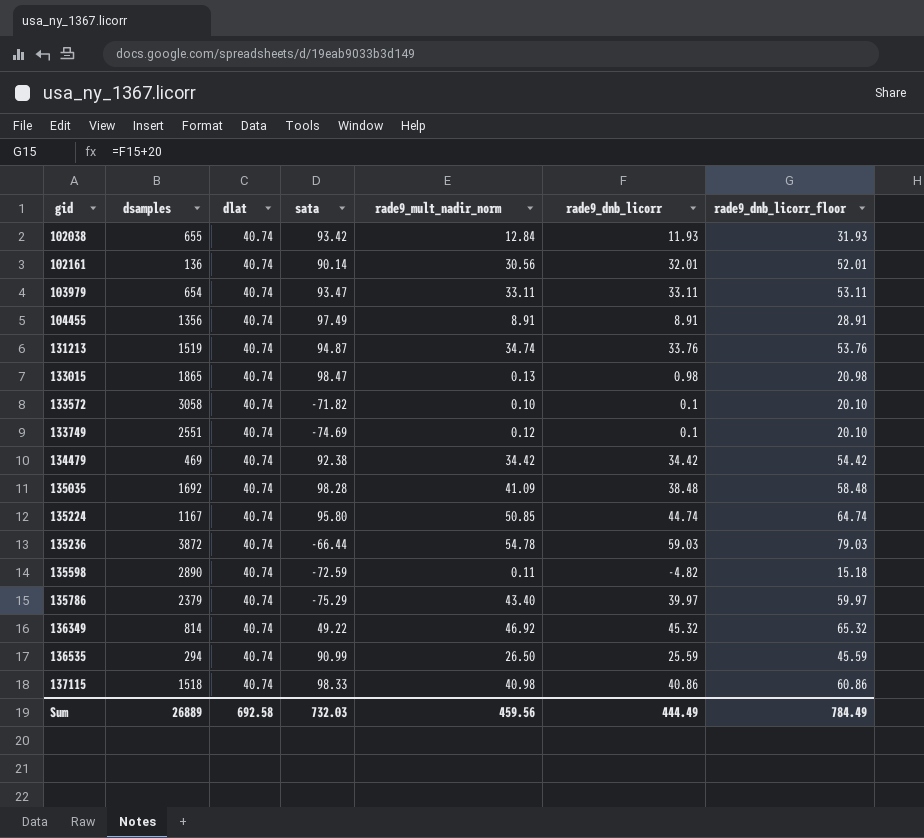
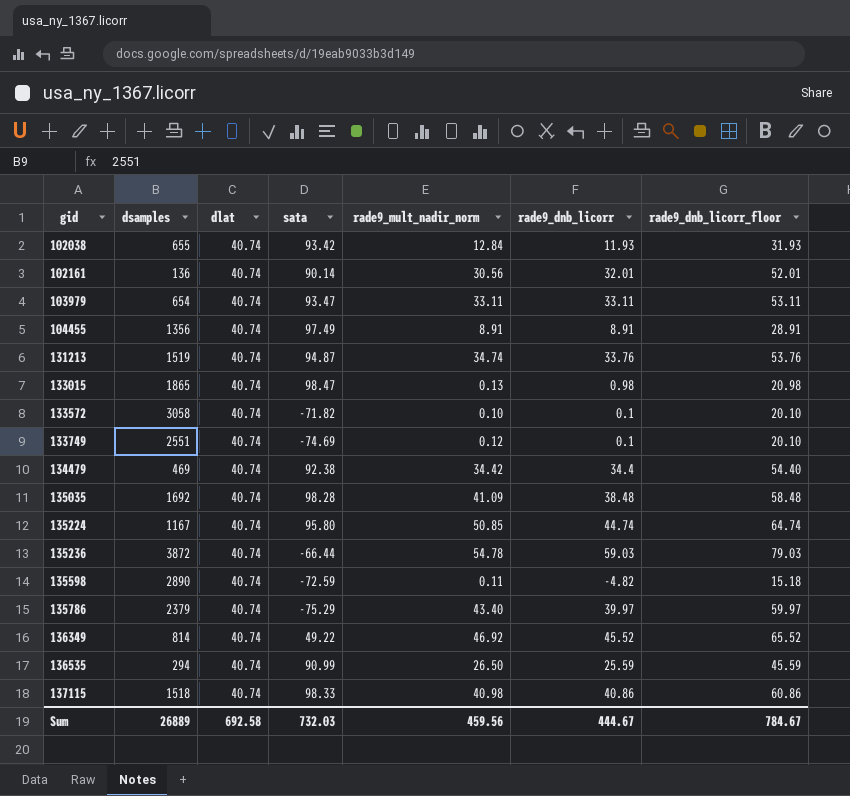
134479 | rade9_dnb_licorr: 34.42 -> 34.4
134479 | rade9_dnb_licorr_floor: 54.42 -> 54.40
136349 | rade9_dnb_licorr: 45.32 -> 45.52
136349 | rade9_dnb_licorr_floor: 65.32 -> 65.52
Sum | rade9_dnb_licorr: 444.49 -> 444.67
Sum | rade9_dnb_licorr_floor: 784.49 -> 784.67

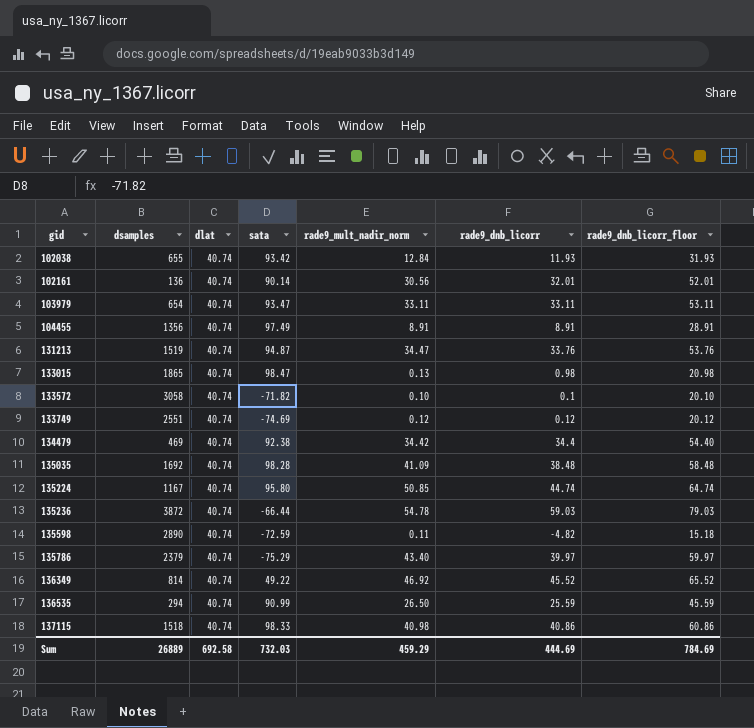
131213 | rade9_mult_nadir_norm: 34.74 -> 34.47
133749 | rade9_dnb_licorr: 0.1 -> 0.12
133749 | rade9_dnb_licorr_floor: 20.10 -> 20.12
Sum | rade9_mult_nadir_norm: 459.56 -> 459.29
Sum | rade9_dnb_licorr: 444.67 -> 444.69
Sum | rade9_dnb_licorr_floor: 784.67 -> 784.69

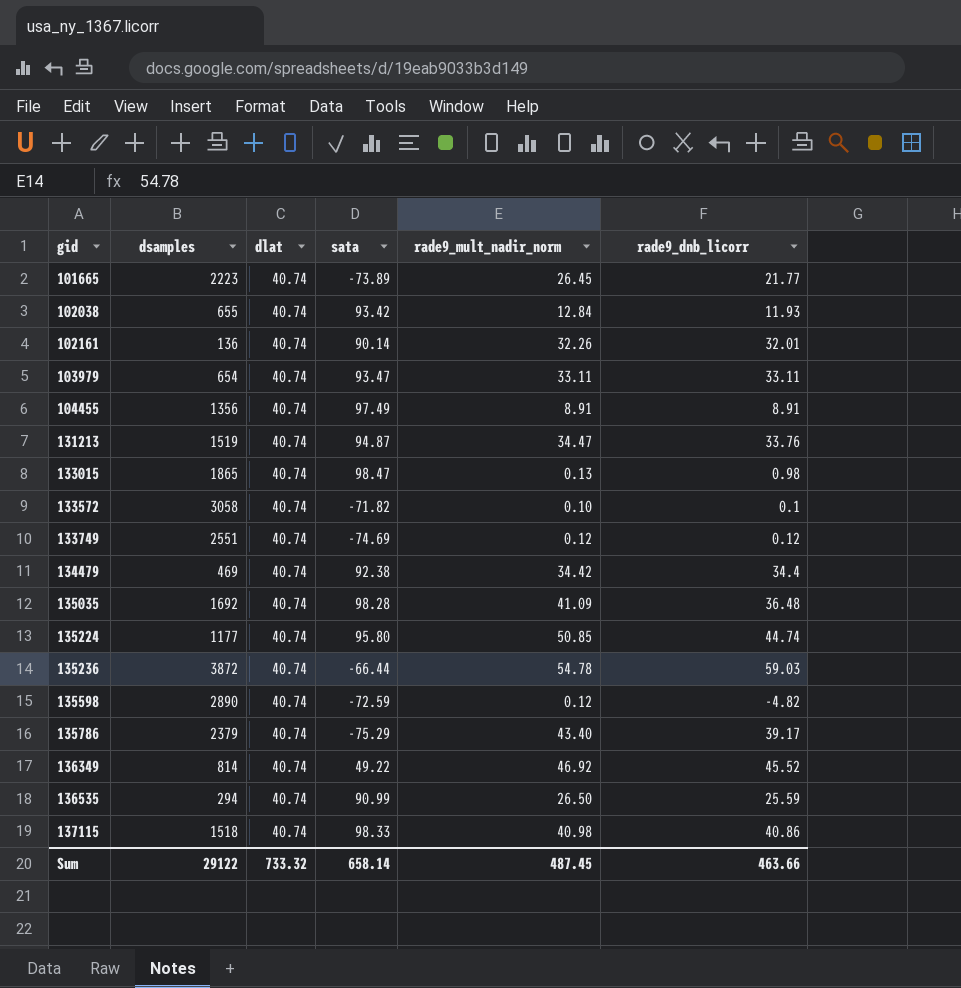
column rade9_dnb_licorr_floor | formula: [rade9_dnb_licorr] + 20 -> none
row 101665: none -> 2223 | 40.74 | -73.89 | 26.45 | 21.77
102161 | rade9_mult_nadir_norm: 30.56 -> 32.26
135035 | rade9_dnb_licorr: 38.48 -> 36.48
135224 | dsamples: 1167 -> 1177
135598 | rade9_mult_nadir_norm: 0.11 -> 0.12
135786 | rade9_dnb_licorr: 39.97 -> 39.17
Sum | dsamples: 26889 -> 29122
Sum | dlat: 692.58 -> 733.32
Sum | sata: 732.03 -> 658.14
Sum | rade9_mult_nadir_norm: 459.29 -> 487.45
Sum | rade9_dnb_licorr: 444.69 -> 463.66

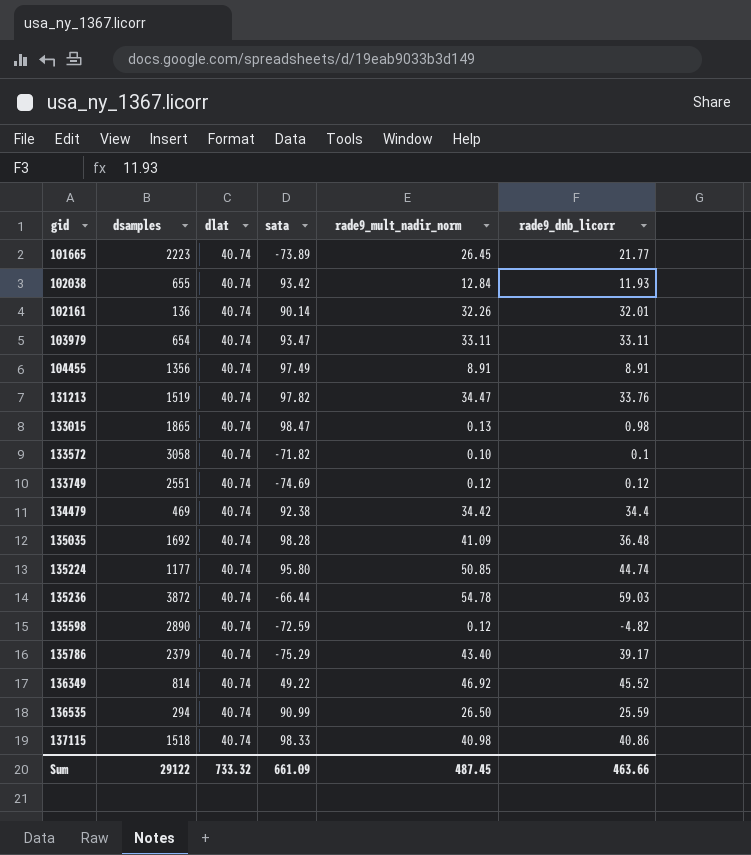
131213 | sata: 94.87 -> 97.82
Sum | sata: 658.14 -> 661.09

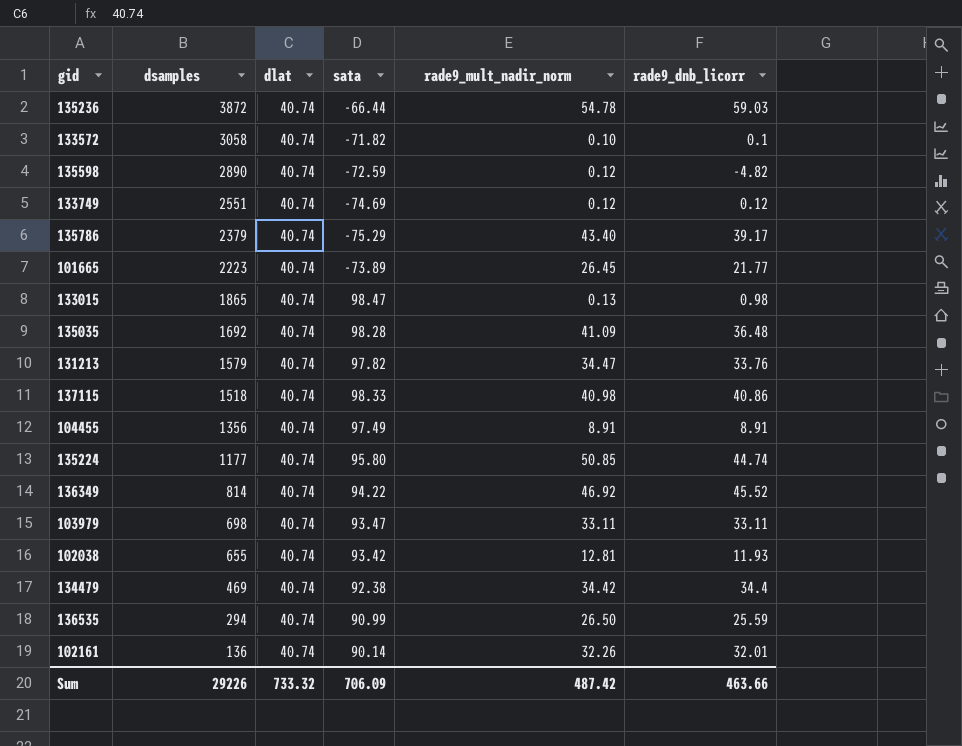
row order: gid ascending -> dsamples descending
131213 | dsamples: 1519 -> 1579
136349 | sata: 49.22 -> 94.22
103979 | dsamples: 654 -> 698
102038 | rade9_mult_nadir_norm: 12.84 -> 12.81
Sum | dsamples: 29122 -> 29226
Sum | sata: 661.09 -> 706.09
Sum | rade9_mult_nadir_norm: 487.45 -> 487.42

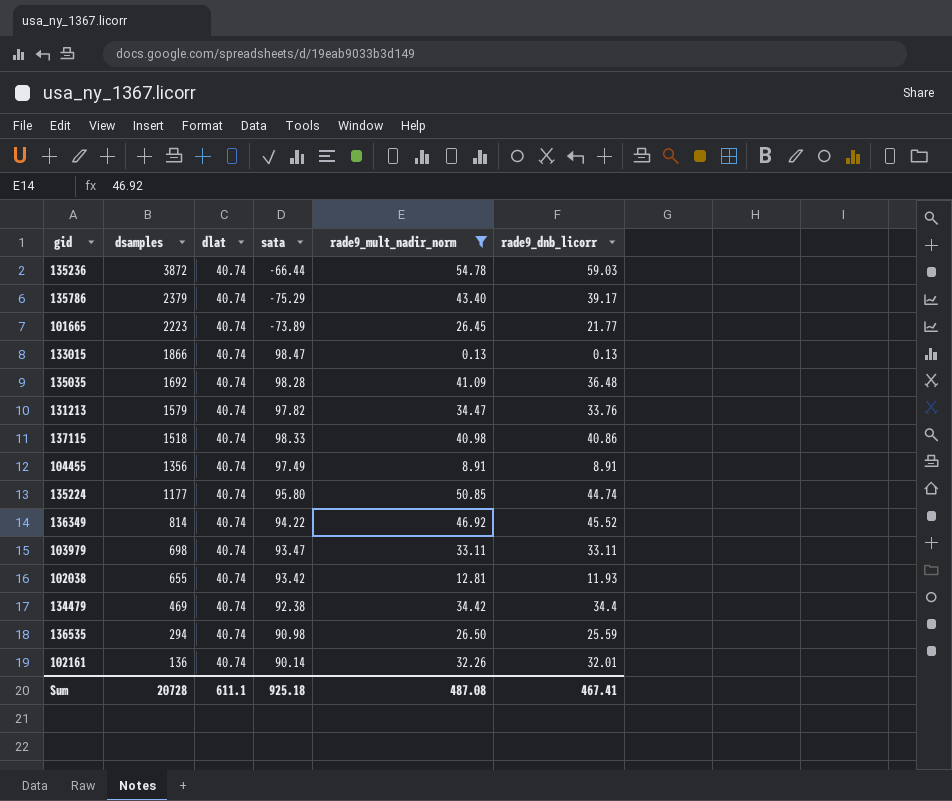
filter: none -> rade9_mult_nadir_norm >= 0.13
133015 | dsamples: 1865 -> 1866
133015 | rade9_dnb_licorr: 0.98 -> 0.13
136535 | sata: 90.99 -> 90.98
Sum | dsamples: 29226 -> 20728
Sum | dlat: 733.32 -> 611.1
Sum | sata: 706.09 -> 925.18
Sum | rade9_mult_nadir_norm: 487.42 -> 487.08
Sum | rade9_dnb_licorr: 463.66 -> 467.41

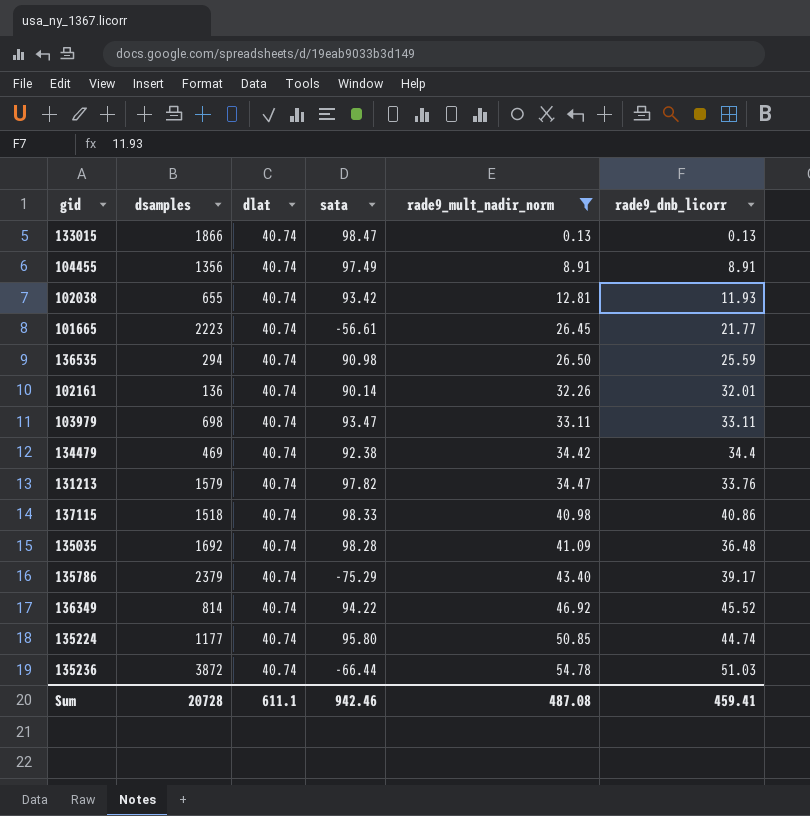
row order: dsamples descending -> rade9_mult_nadir_norm ascending
101665 | sata: -73.89 -> -56.61
135236 | rade9_dnb_licorr: 59.03 -> 51.03
Sum | sata: 925.18 -> 942.46
Sum | rade9_dnb_licorr: 467.41 -> 459.41

